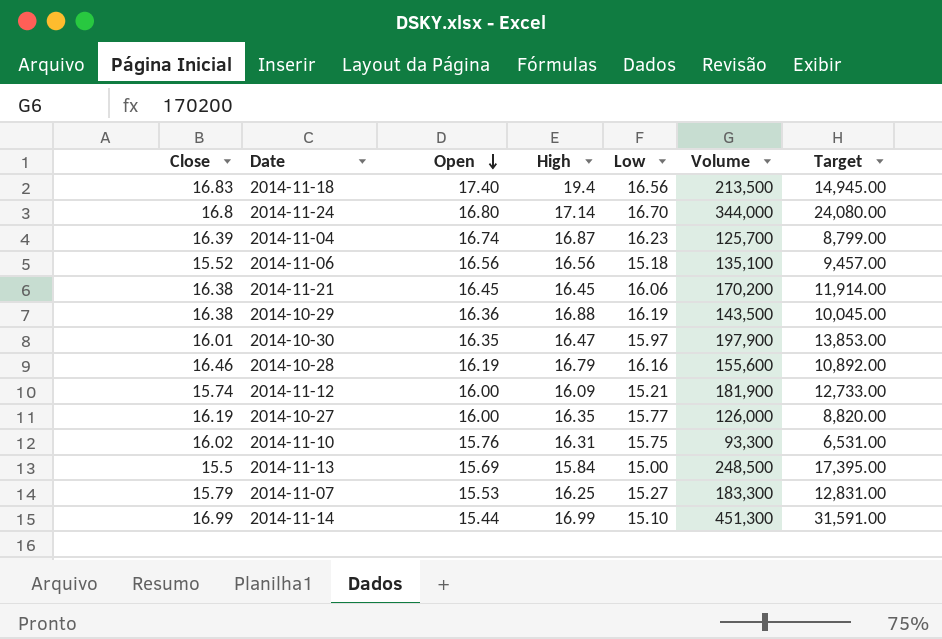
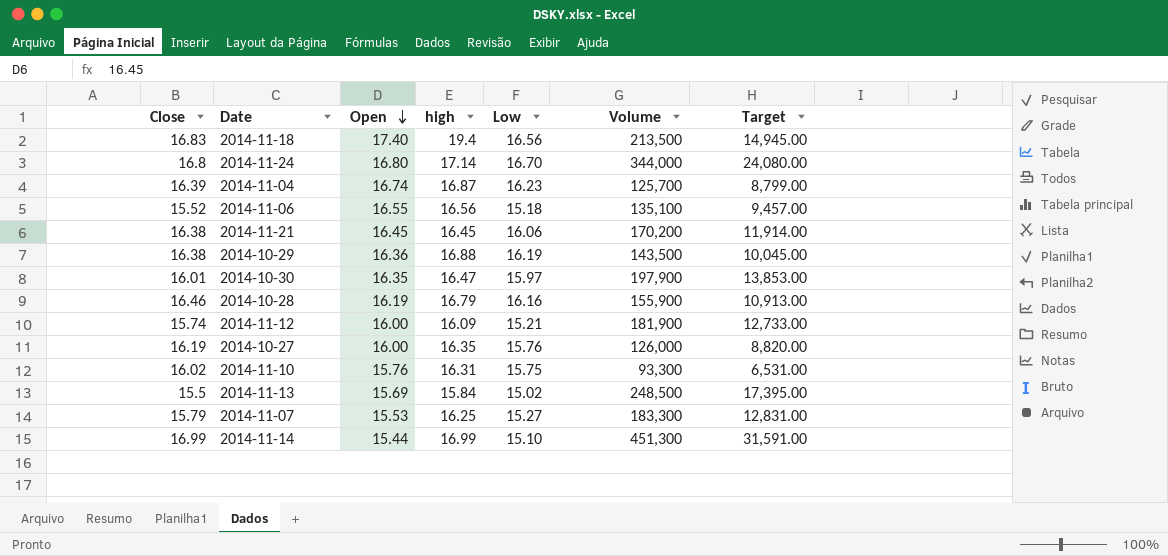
column name: High -> high
2014-11-06 | Open: 16.56 -> 16.55
2014-10-28 | Volume: 155,600 -> 155,900
2014-10-28 | Target: 10,892.00 -> 10,913.00
2014-10-27 | Low: 15.77 -> 15.76
2014-11-13 | Low: 15.00 -> 15.02

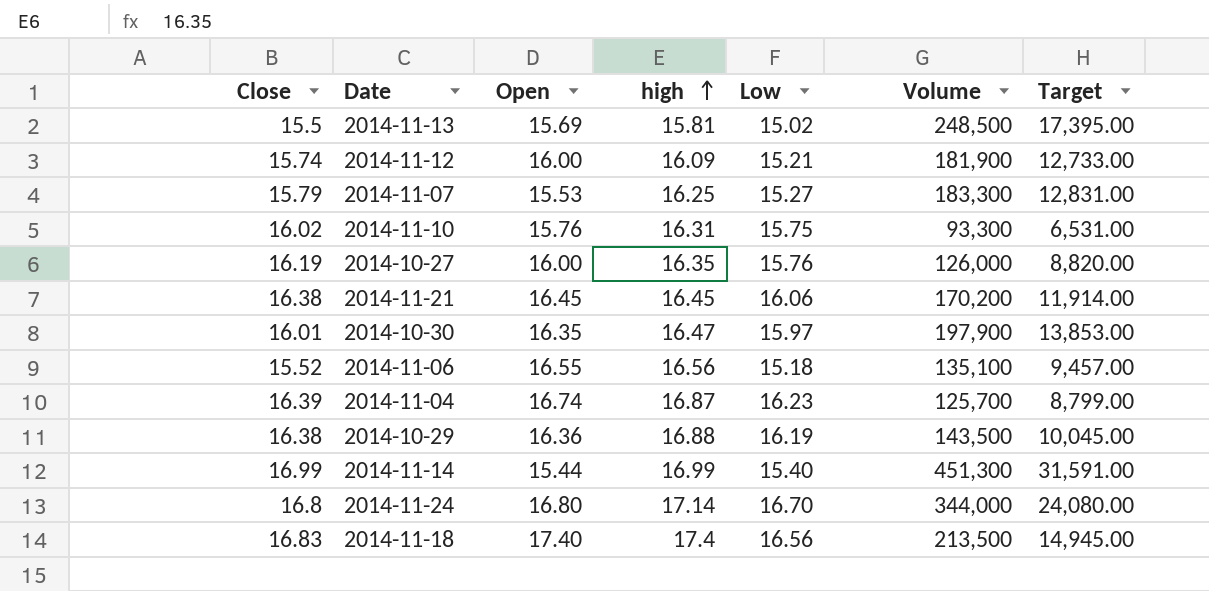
row order: Open descending -> high ascending
row 2014-10-28: 16.46 | 16.19 | 16.79 | 16.16 | 155,900 | 10,913.00 -> none
2014-11-13 | high: 15.84 -> 15.81
2014-11-14 | Low: 15.10 -> 15.40
2014-11-18 | high: 19.4 -> 17.4

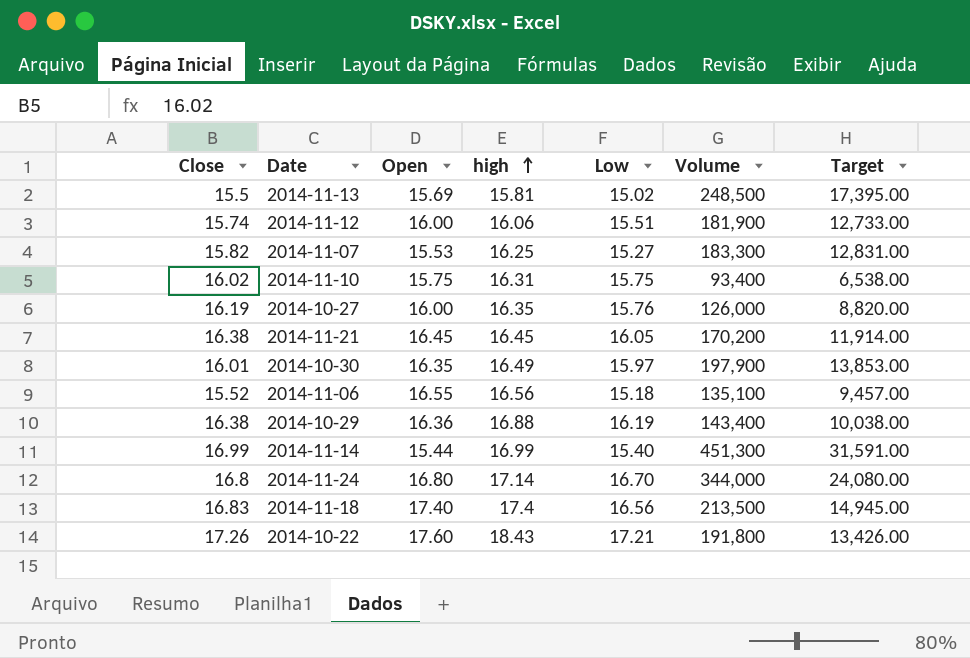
row 2014-11-04: 16.39 | 16.74 | 16.87 | 16.23 | 125,700 | 8,799.00 -> none
2014-11-12 | high: 16.09 -> 16.06
2014-11-12 | Low: 15.21 -> 15.51
2014-11-07 | Close: 15.79 -> 15.82
2014-11-10 | Open: 15.76 -> 15.75
2014-11-10 | Volume: 93,300 -> 93,400
2014-11-10 | Target: 6,531.00 -> 6,538.00
2014-11-21 | Low: 16.06 -> 16.05
2014-10-30 | high: 16.47 -> 16.49
2014-10-29 | Volume: 143,500 -> 143,400
2014-10-29 | Target: 10,045.00 -> 10,038.00
row 2014-10-22: none -> 17.26 | 17.60 | 18.43 | 17.21 | 191,800 | 13,426.00

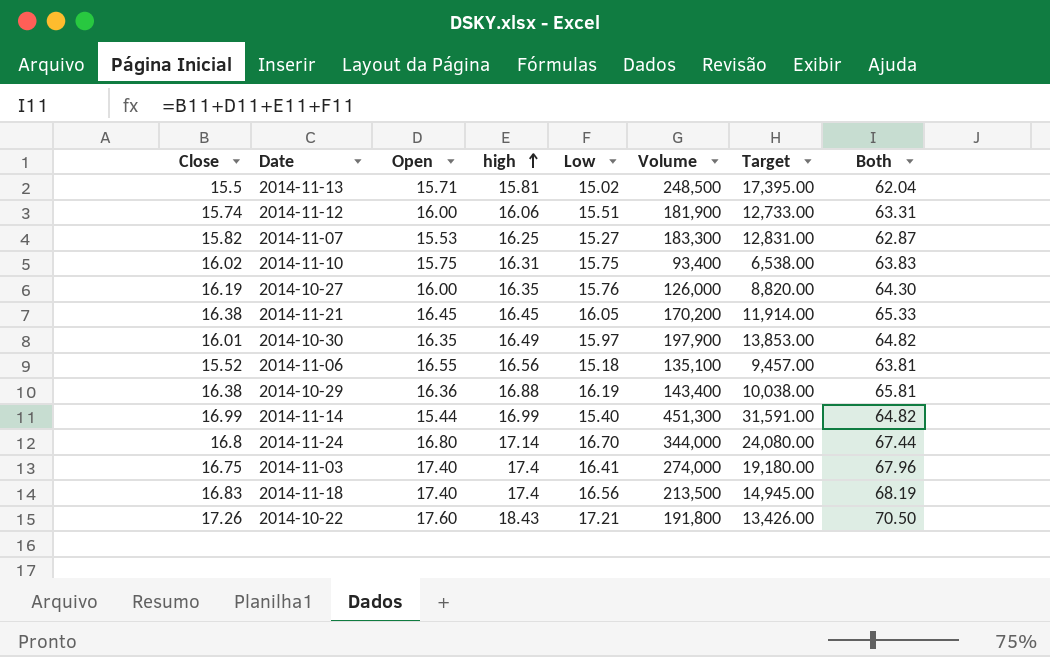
column Both | formula: none -> [Close] + [Open] + [high] + [Low]
2014-11-13 | Open: 15.69 -> 15.71
row 2014-11-03: none -> 16.75 | 17.40 | 17.4 | 16.41 | 274,000 | 19,180.00 | 67.96

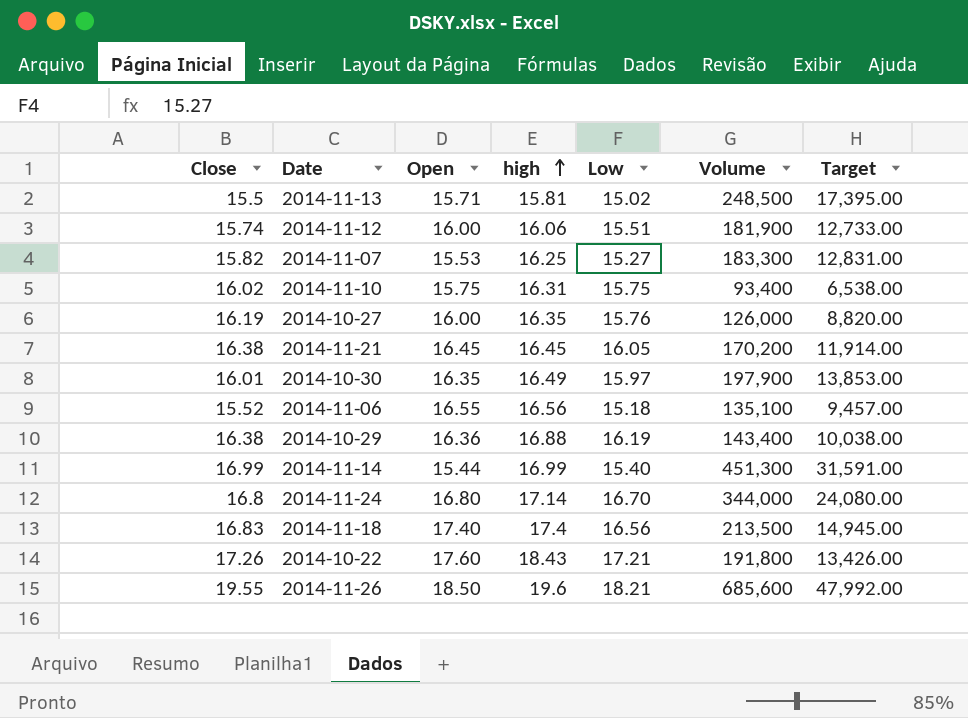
column Both | formula: [Close] + [Open] + [high] + [Low] -> none
row 2014-11-03: 16.75 | 17.40 | 17.4 | 16.41 | 274,000 | 19,180.00 | 67.96 -> none
row 2014-11-26: none -> 19.55 | 18.50 | 19.6 | 18.21 | 685,600 | 47,992.00

